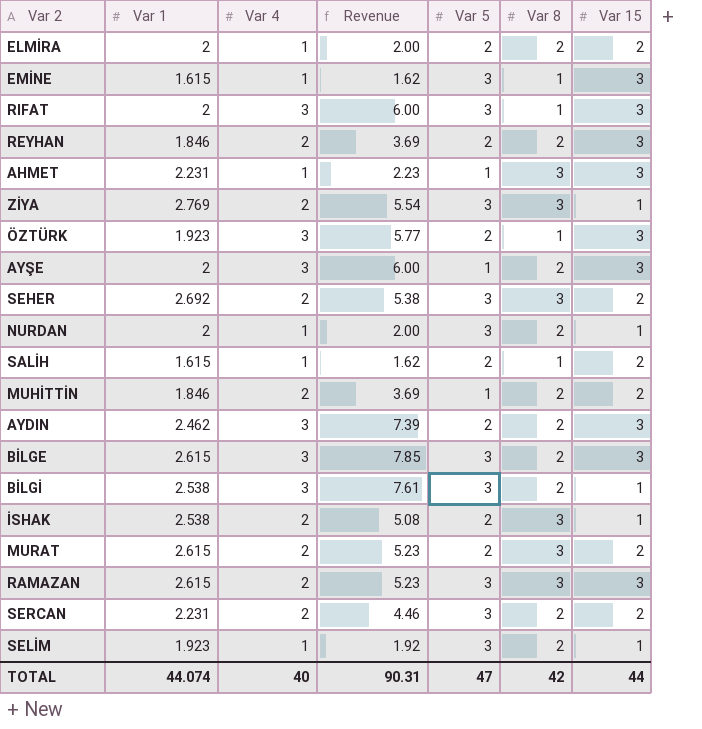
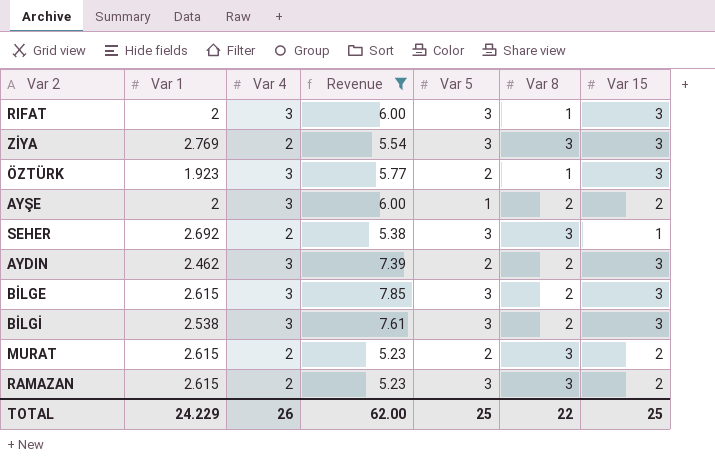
filter: none -> Revenue >= 5.23
ZİYA | Var 15: 1 -> 3
AYŞE | Var 15: 3 -> 2
SEHER | Var 15: 2 -> 1
BİLGİ | Var 15: 1 -> 3
RAMAZAN | Var 15: 3 -> 2
TOTAL | Var 1: 44.074 -> 24.229
TOTAL | Var 4: 40 -> 26
TOTAL | Revenue: 90.31 -> 62.00
TOTAL | Var 5: 47 -> 25
TOTAL | Var 8: 42 -> 22
TOTAL | Var 15: 44 -> 25

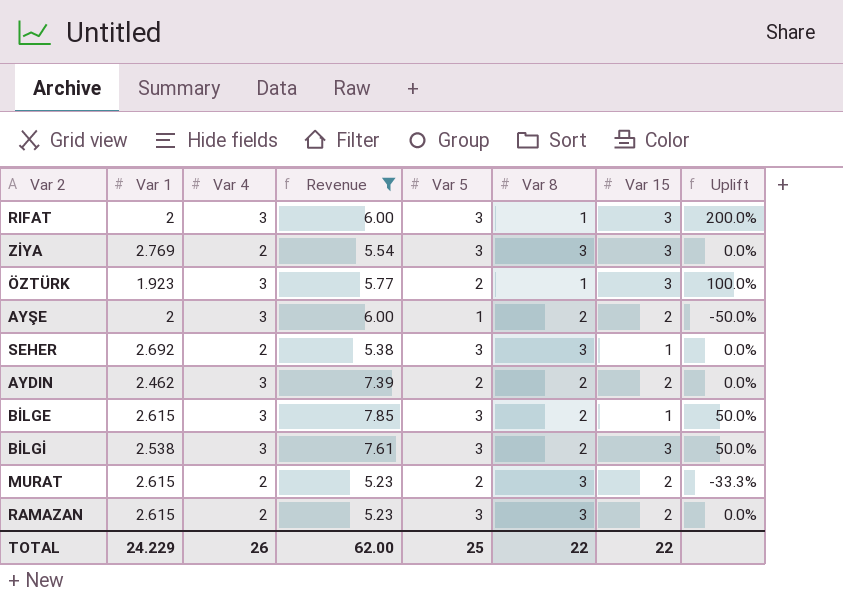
column Uplift | formula: none -> ([Var 5] - [Var 8]) / [Var 8]
AYDIN | Var 15: 3 -> 2
BİLGE | Var 15: 3 -> 1
TOTAL | Var 15: 25 -> 22

